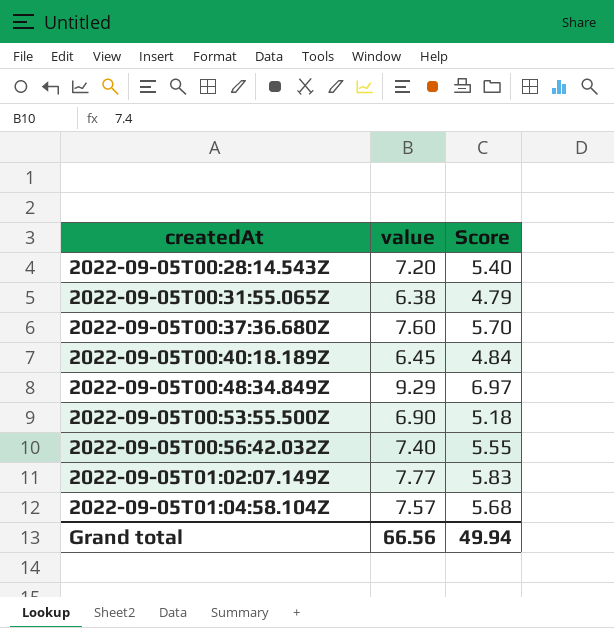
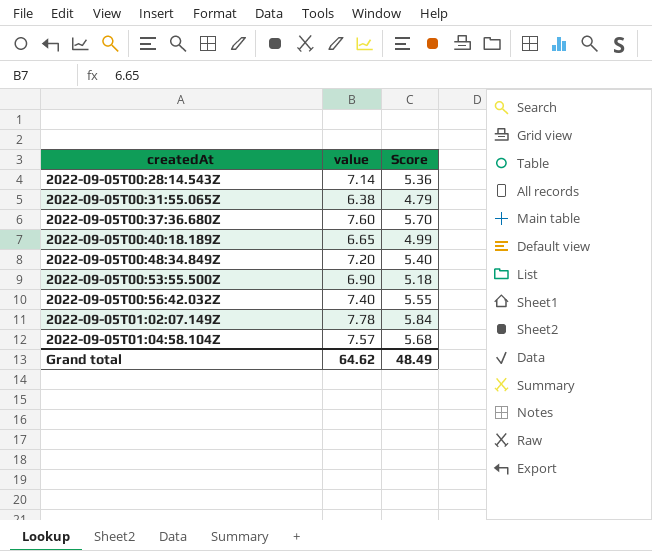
2022-09-05T00:28:14.543Z | value: 7.20 -> 7.14
2022-09-05T00:28:14.543Z | Score: 5.40 -> 5.36
2022-09-05T00:40:18.189Z | value: 6.45 -> 6.65
2022-09-05T00:40:18.189Z | Score: 4.84 -> 4.99
2022-09-05T00:48:34.849Z | value: 9.29 -> 7.20
2022-09-05T00:48:34.849Z | Score: 6.97 -> 5.40
2022-09-05T01:02:07.149Z | value: 7.77 -> 7.78
2022-09-05T01:02:07.149Z | Score: 5.83 -> 5.84
Grand total | value: 66.56 -> 64.62
Grand total | Score: 49.94 -> 48.49

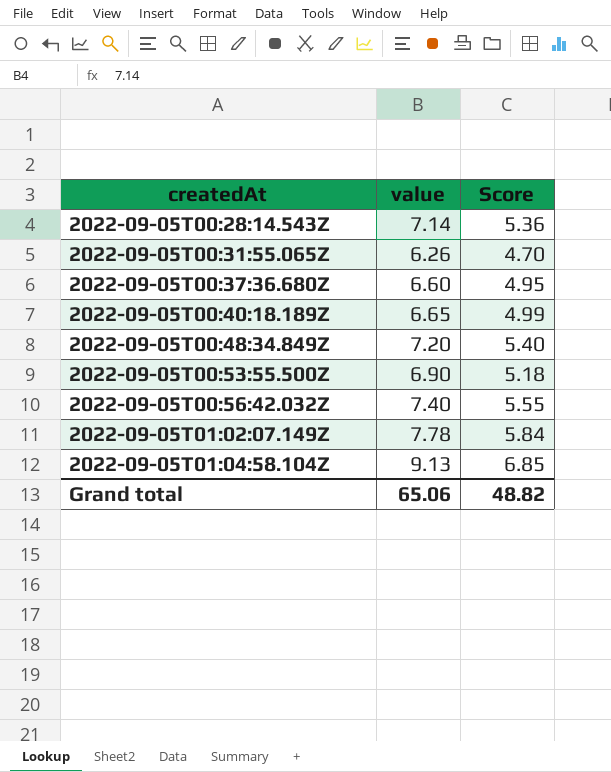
2022-09-05T00:31:55.065Z | value: 6.38 -> 6.26
2022-09-05T00:31:55.065Z | Score: 4.79 -> 4.70
2022-09-05T00:37:36.680Z | value: 7.60 -> 6.60
2022-09-05T00:37:36.680Z | Score: 5.70 -> 4.95
2022-09-05T01:04:58.104Z | value: 7.57 -> 9.13
2022-09-05T01:04:58.104Z | Score: 5.68 -> 6.85
Grand total | value: 64.62 -> 65.06
Grand total | Score: 48.49 -> 48.82

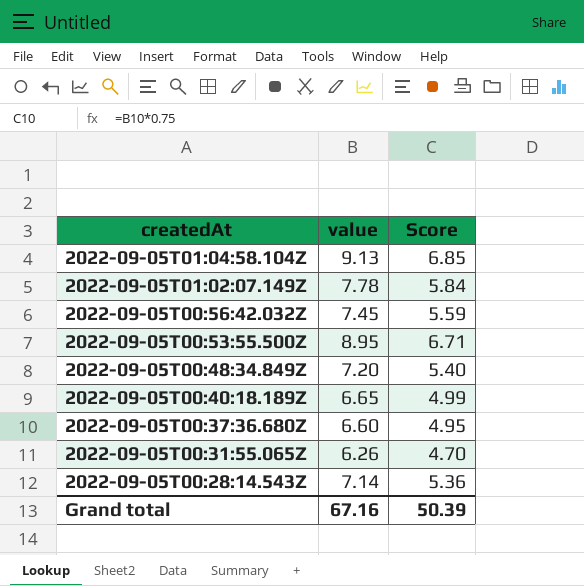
row order: createdAt ascending -> createdAt descending
2022-09-05T00:56:42.032Z | value: 7.40 -> 7.45
2022-09-05T00:56:42.032Z | Score: 5.55 -> 5.59
2022-09-05T00:53:55.500Z | value: 6.90 -> 8.95
2022-09-05T00:53:55.500Z | Score: 5.18 -> 6.71
Grand total | value: 65.06 -> 67.16
Grand total | Score: 48.82 -> 50.39

